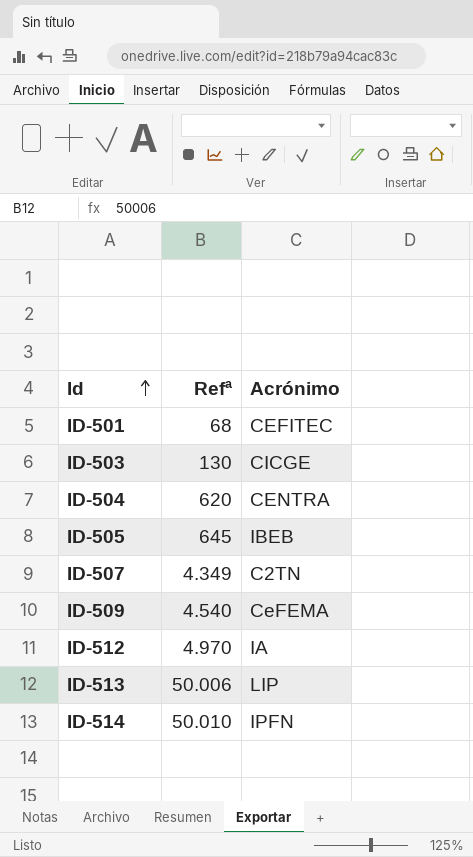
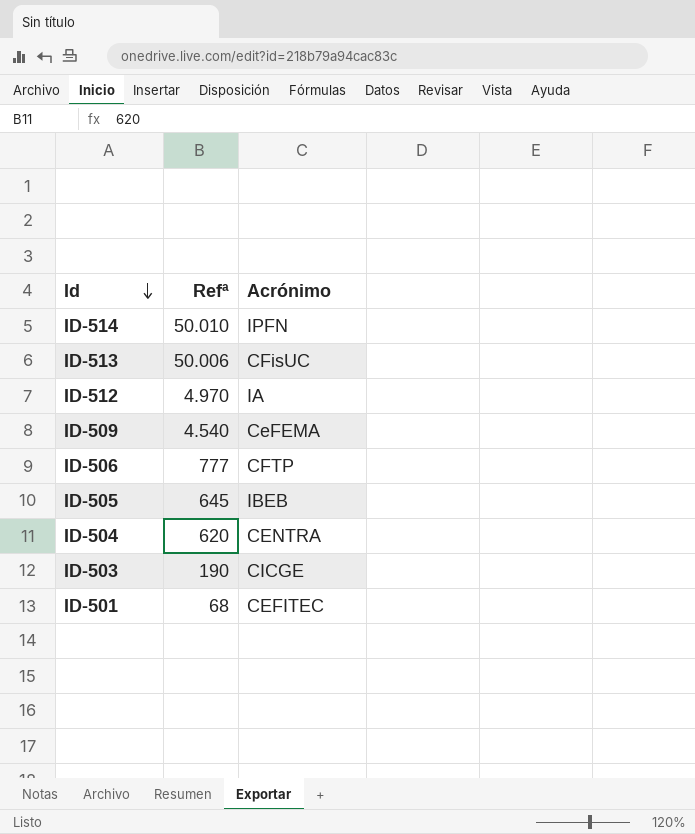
row order: Id ascending -> Id descending
row ID-507: 4.349 | C2TN -> none
ID-513 | Acrónimo: LIP -> CFisUC
row ID-506: none -> 777 | CFTP
ID-503 | Refª: 130 -> 190

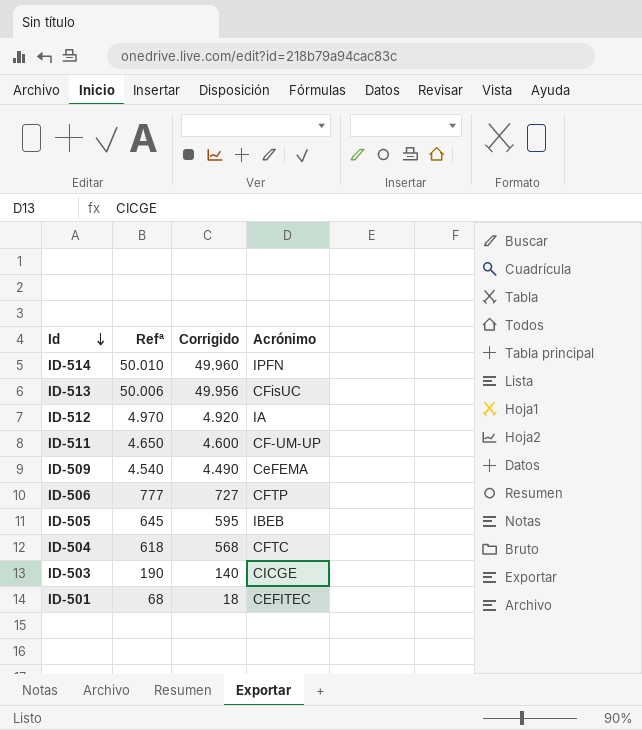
column Corrigido | formula: none -> [Refª] - 50
row ID-511: none -> 4.650 | 4.600 | CF-UM-UP
ID-504 | Refª: 620 -> 618
ID-504 | Acrónimo: CENTRA -> CFTC

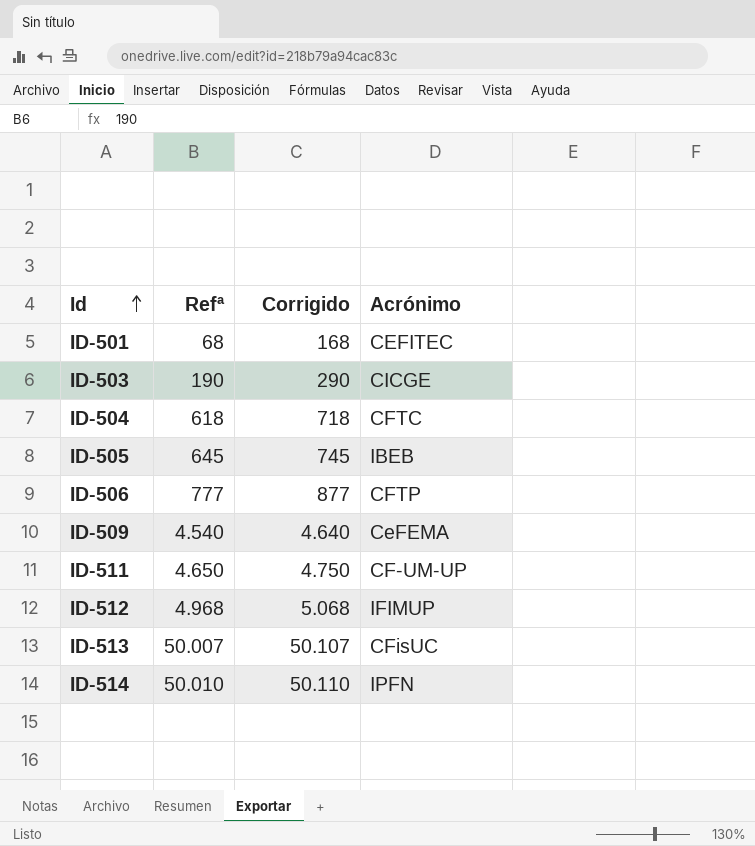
row order: Id descending -> Id ascending
column Corrigido | formula: [Refª] - 50 -> [Refª] + 100
ID-512 | Refª: 4.970 -> 4.968
ID-512 | Acrónimo: IA -> IFIMUP
ID-513 | Refª: 50.006 -> 50.007

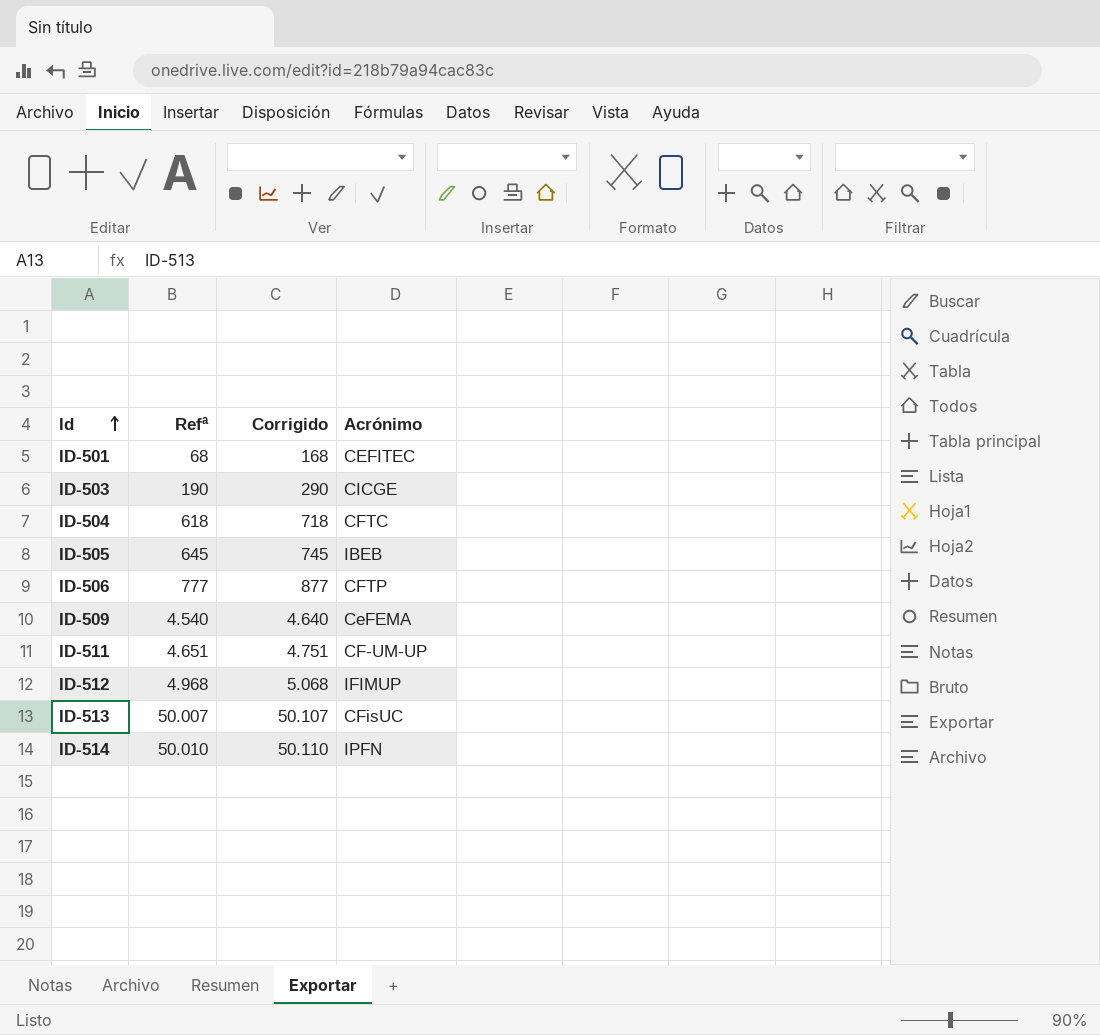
ID-511 | Refª: 4.650 -> 4.651
ID-511 | Corrigido: 4.750 -> 4.751

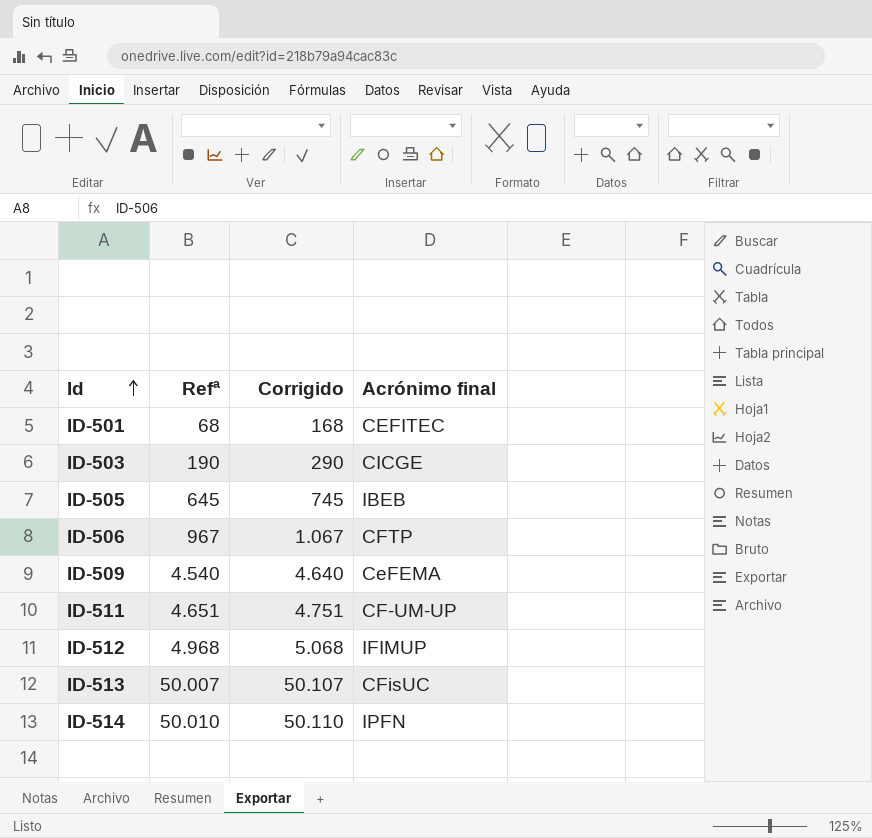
column name: Acrónimo -> Acrónimo final
row ID-504: 618 | 718 | CFTC -> none
ID-506 | Refª: 777 -> 967
ID-506 | Corrigido: 877 -> 1.067

